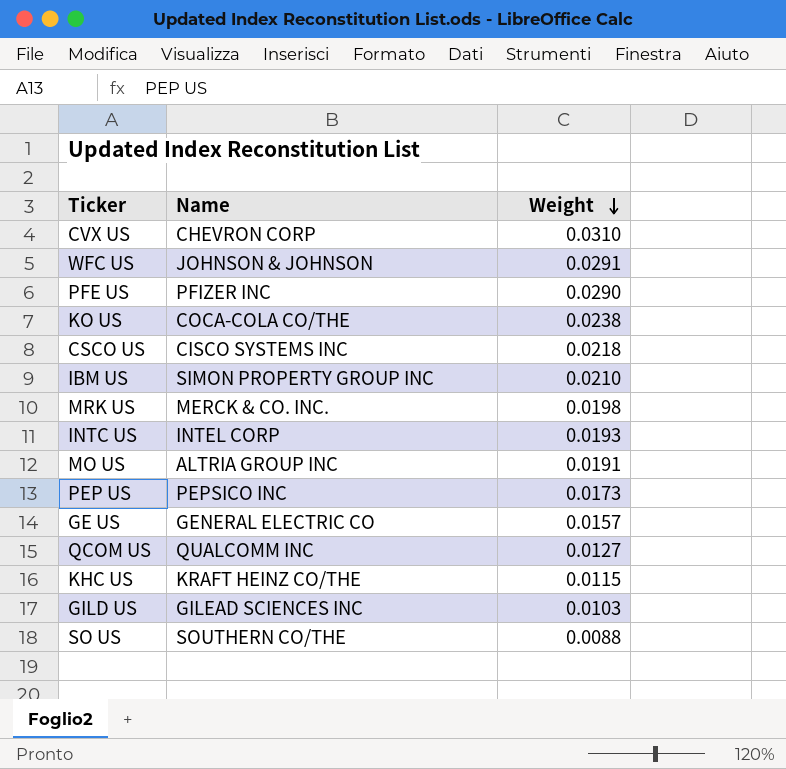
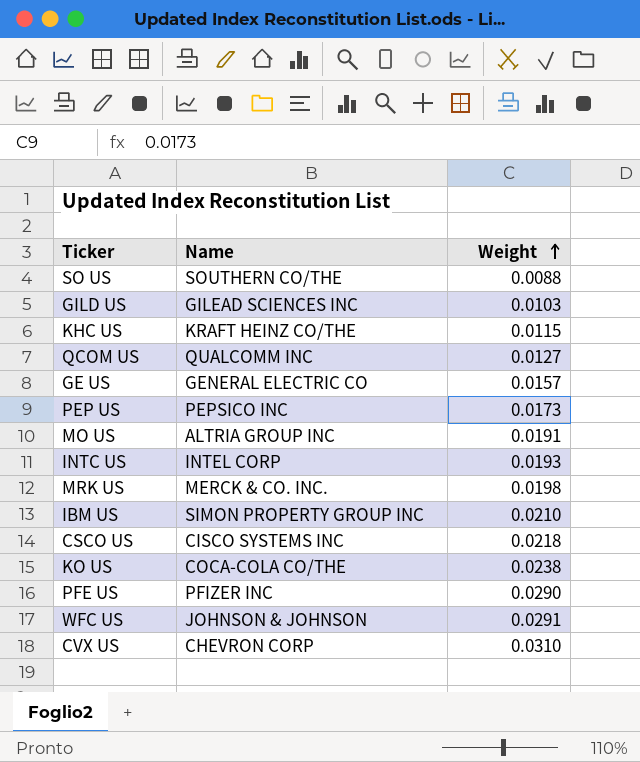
row order: Weight descending -> Weight ascending

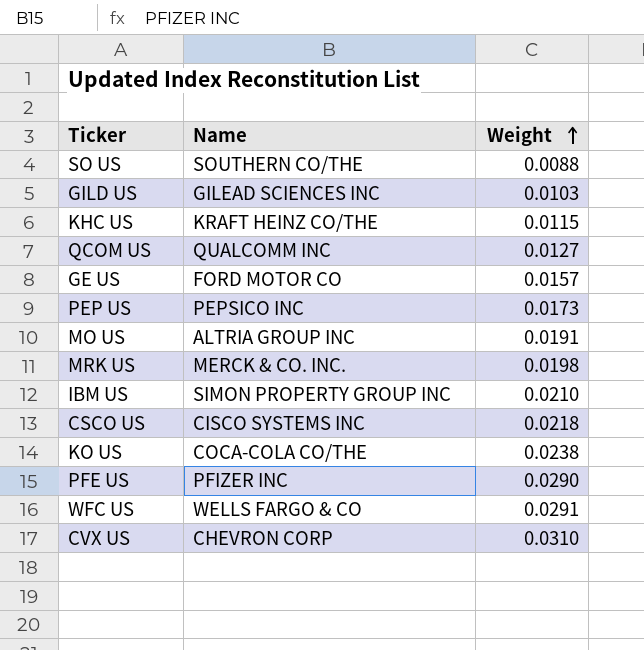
row INTC US: INTEL CORP | 0.0193 -> none
GE US | Name: GENERAL ELECTRIC CO -> FORD MOTOR CO
WFC US | Name: JOHNSON & JOHNSON -> WELLS FARGO & CO

